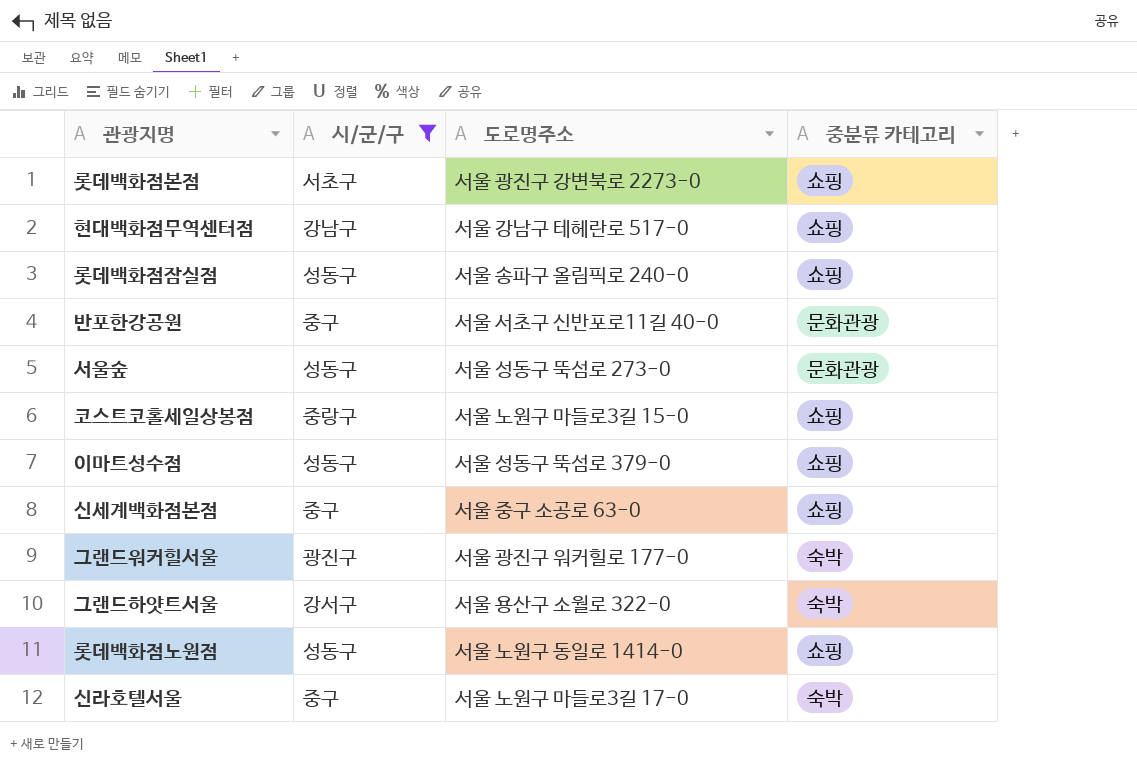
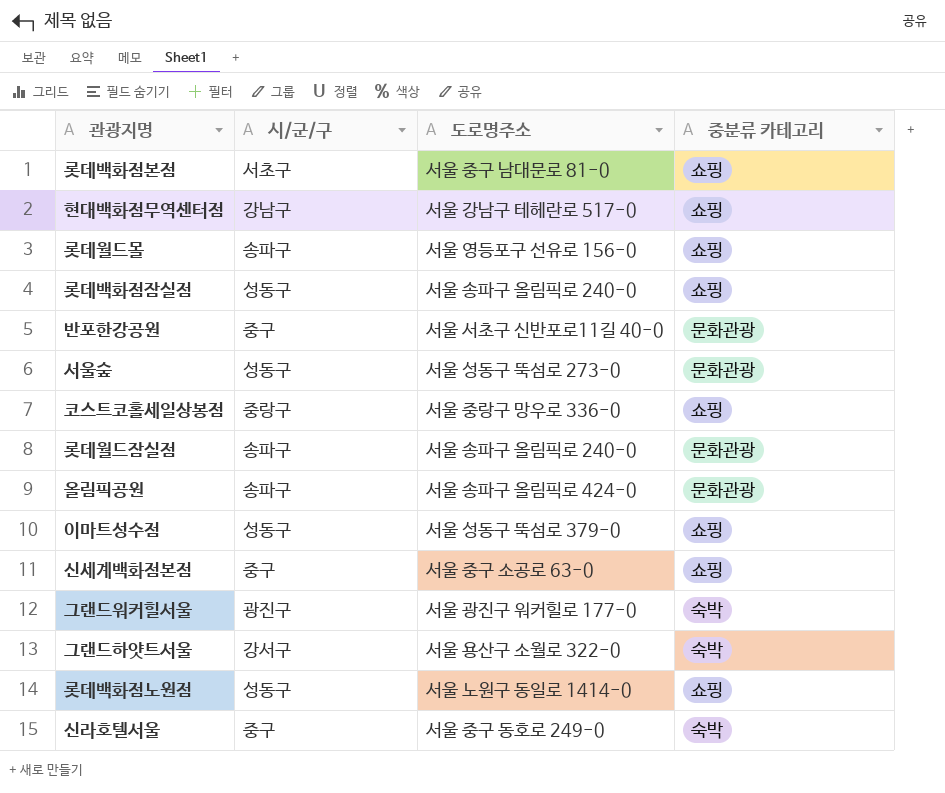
filter: 시/군/구 != 송파구 -> none
롯데백화점본점 | 도로명주소: 서울 광진구 강변북로 2273-0 -> 서울 중구 남대문로 81-0
코스트코홀세일상봉점 | 도로명주소: 서울 노원구 마들로3길 15-0 -> 서울 중랑구 망우로 336-0
신라호텔서울 | 도로명주소: 서울 노원구 마들로3길 17-0 -> 서울 중구 동호로 249-0

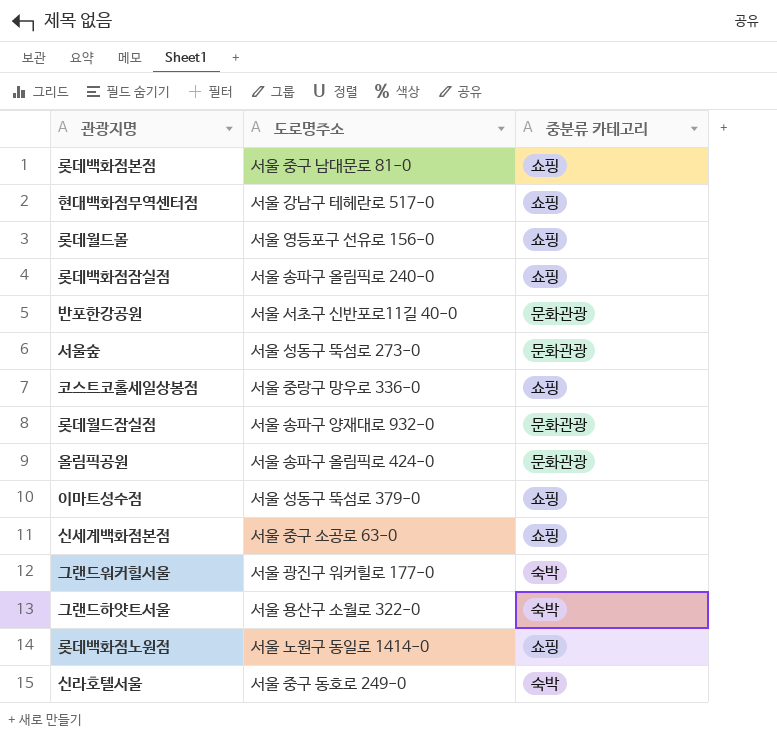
column 시/군/구 | position: 2 -> none
롯데월드잠실점 | 도로명주소: 서울 송파구 올림픽로 240-0 -> 서울 송파구 양재대로 932-0

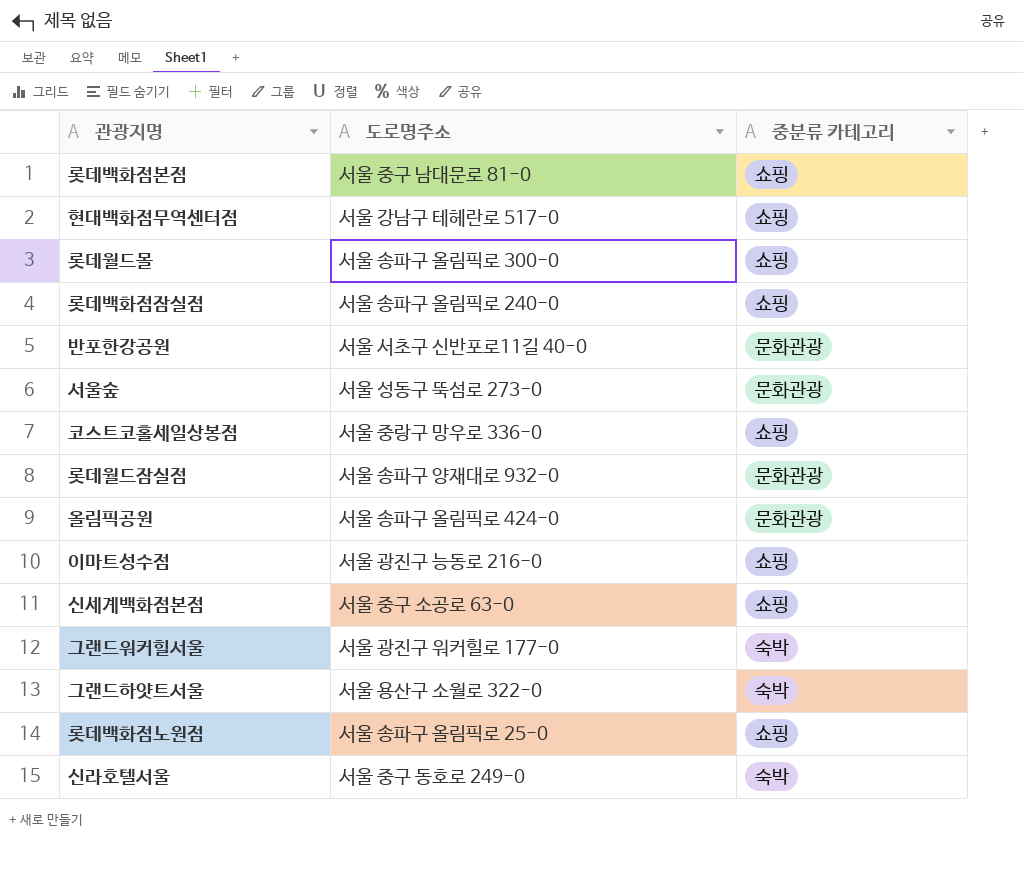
롯데월드몰 | 도로명주소: 서울 영등포구 선유로 156-0 -> 서울 송파구 올림픽로 300-0
이마트성수점 | 도로명주소: 서울 성동구 뚝섬로 379-0 -> 서울 광진구 능동로 216-0
롯데백화점노원점 | 도로명주소: 서울 노원구 동일로 1414-0 -> 서울 송파구 올림픽로 25-0

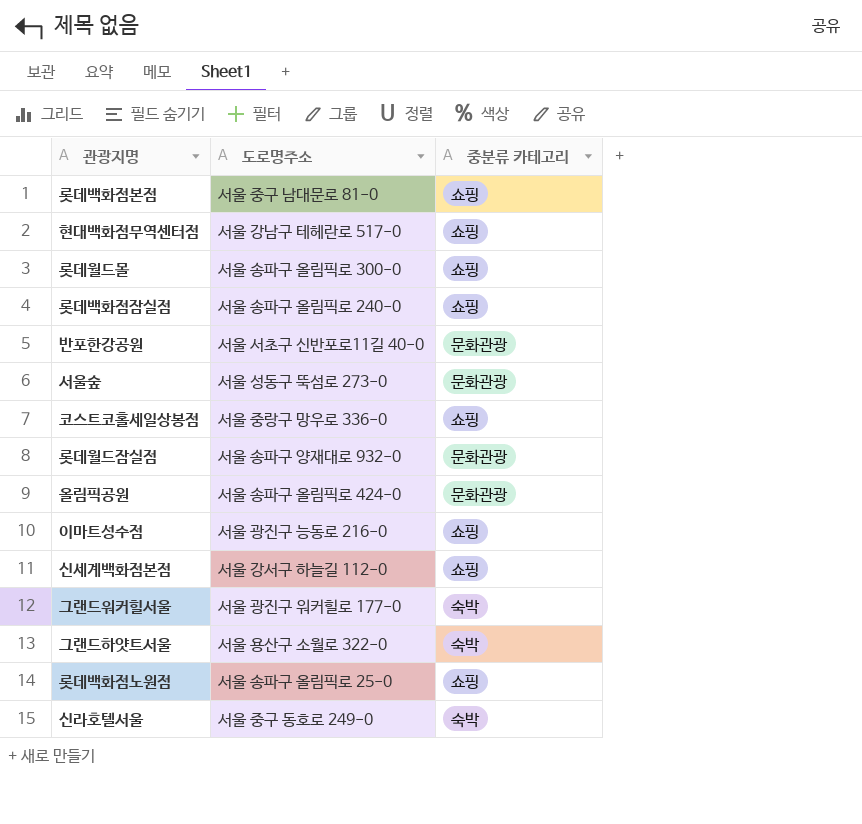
신세계백화점본점 | 도로명주소: 서울 중구 소공로 63-0 -> 서울 강서구 하늘길 112-0

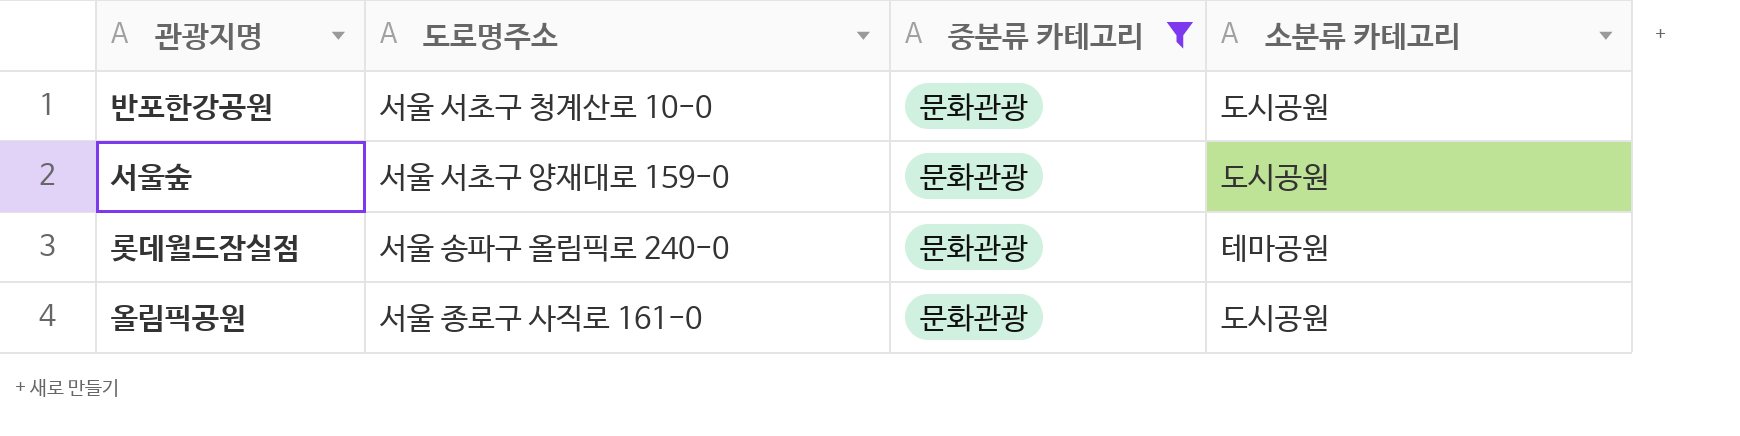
filter: none -> 중분류 카테고리 = 문화관광
column 소분류 카테고리 | position: none -> 4
반포한강공원 | 도로명주소: 서울 서초구 신반포로11길 40-0 -> 서울 서초구 청계산로 10-0
서울숲 | 도로명주소: 서울 성동구 뚝섬로 273-0 -> 서울 서초구 양재대로 159-0
롯데월드잠실점 | 도로명주소: 서울 송파구 양재대로 932-0 -> 서울 송파구 올림픽로 240-0
올림픽공원 | 도로명주소: 서울 송파구 올림픽로 424-0 -> 서울 종로구 사직로 161-0

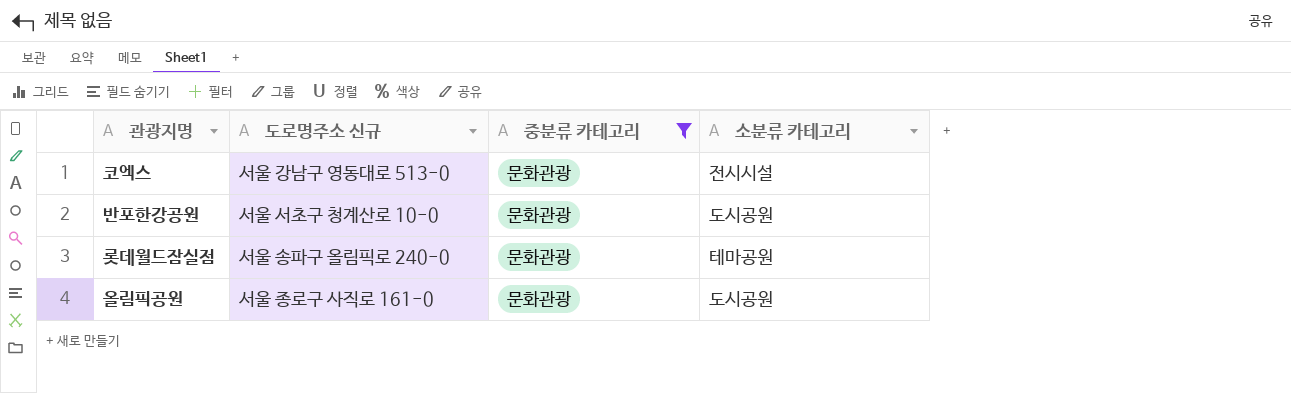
column name: 도로명주소 -> 도로명주소 신규
row 서울숲: 서울 서초구 양재대로 159-0 | 문화관광 | 도시공원 -> none
row 코엑스: none -> 서울 강남구 영동대로 513-0 | 문화관광 | 전시시설

